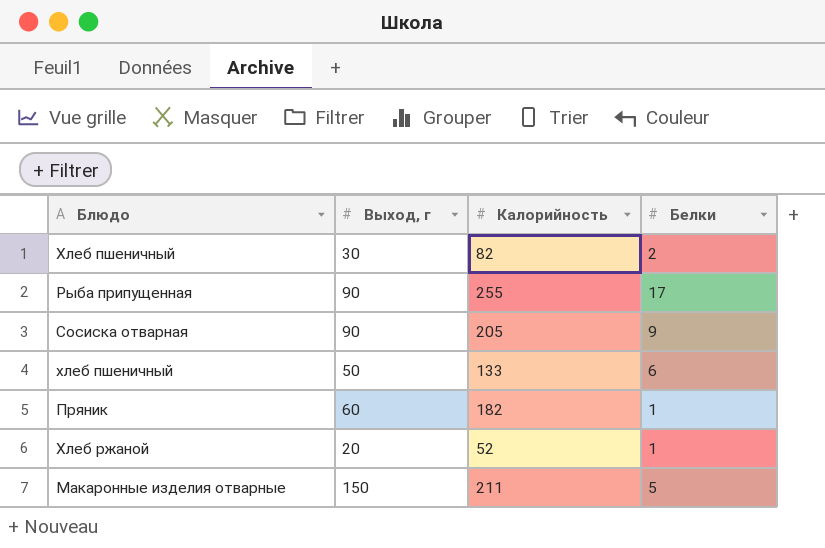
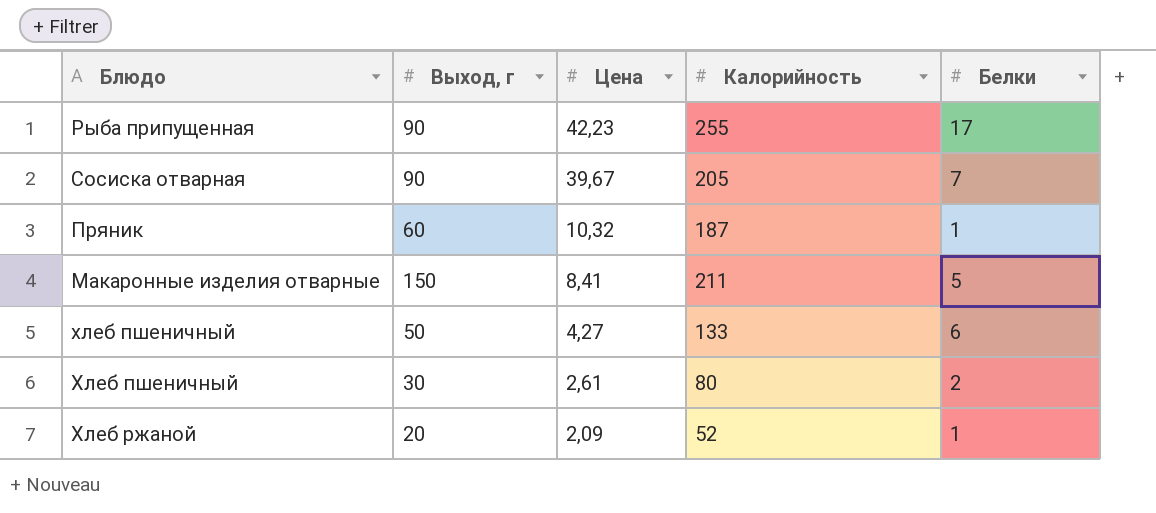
row order: none -> Цена descending
column Цена | position: none -> 3
Сосиска отварная | Белки: 9 -> 7
Пряник | Калорийность: 182 -> 187
Хлеб пшеничный | Калорийность: 82 -> 80

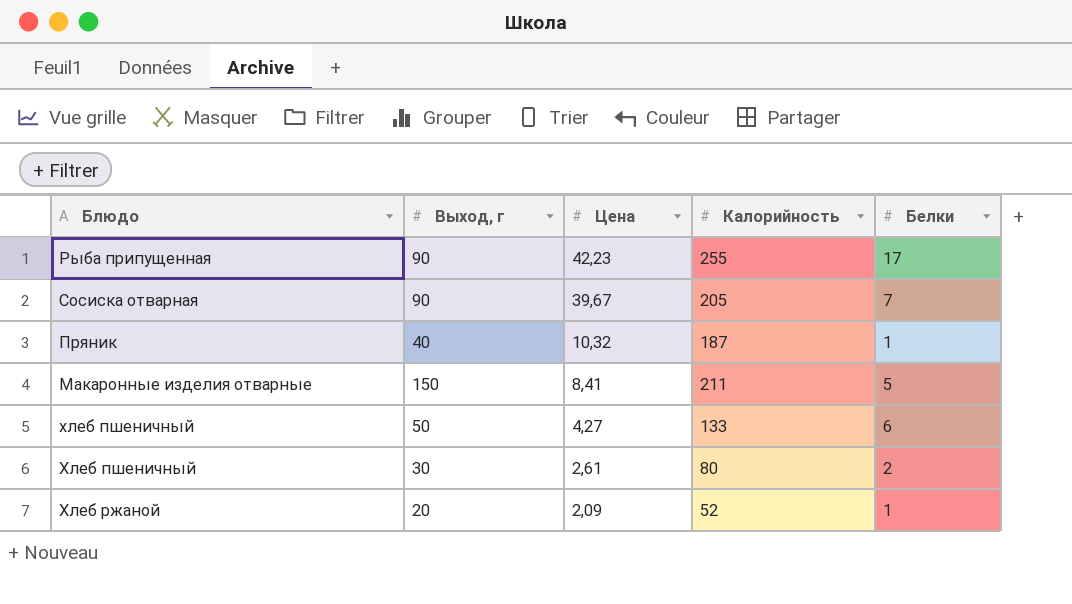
Пряник | Выход, г: 60 -> 40

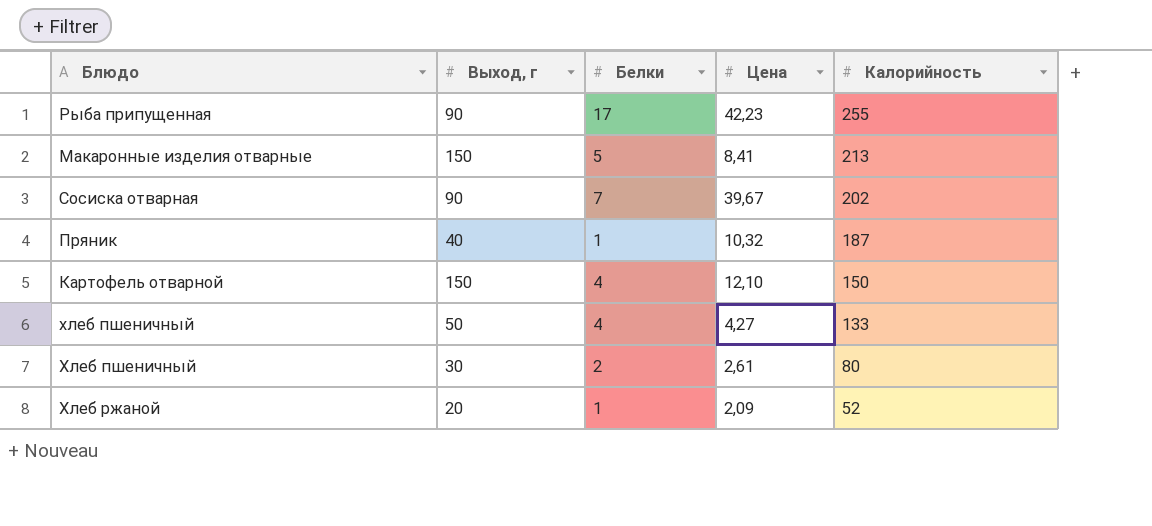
row order: Цена descending -> Калорийность descending
column Белки | position: 5 -> 3
Макаронные изделия отварные | Калорийность: 211 -> 213
Сосиска отварная | Калорийность: 205 -> 202
row Картофель отварной: none -> 150 | 4 | 12,10 | 150
хлеб пшеничный | Белки: 6 -> 4

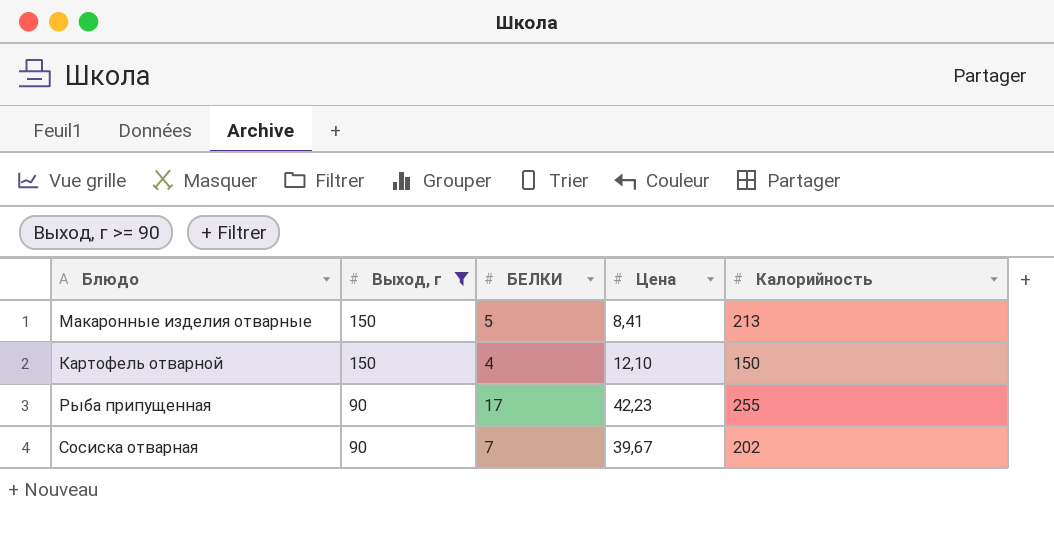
filter: none -> Выход, г >= 90
row order: Калорийность descending -> Выход, г descending
column name: Белки -> БЕЛКИ

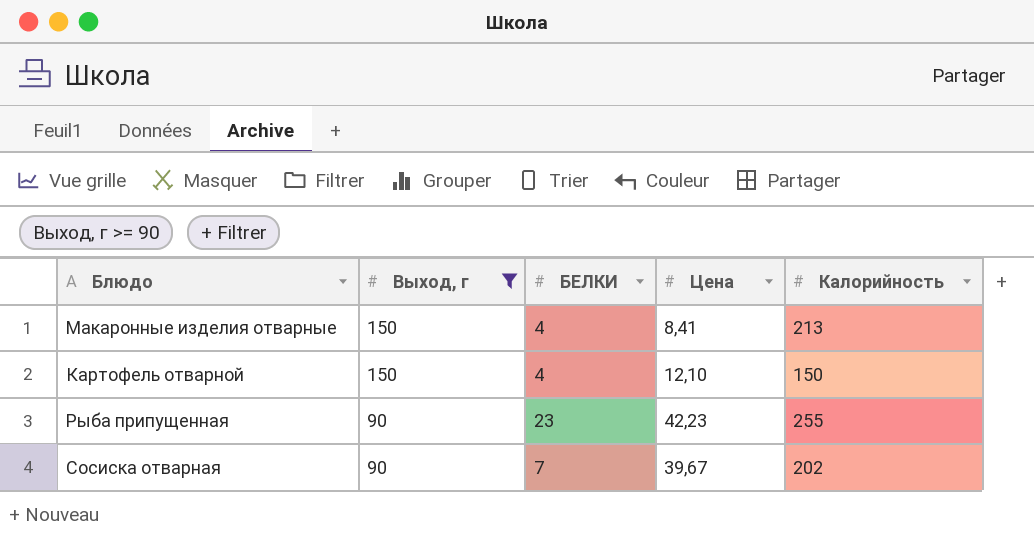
Макаронные изделия отварные | БЕЛКИ: 5 -> 4
Рыба припущенная | БЕЛКИ: 17 -> 23

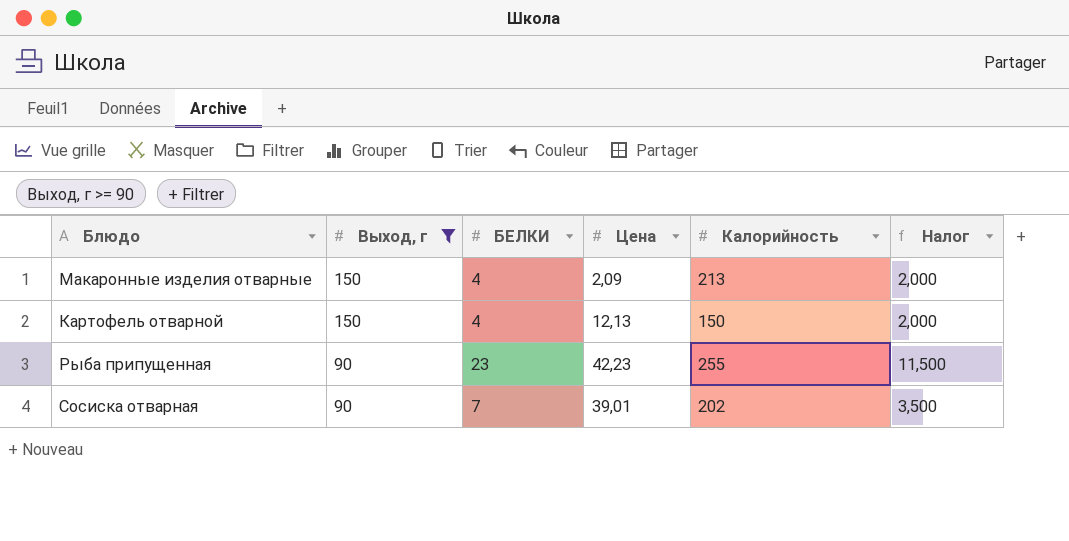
column Налог | formula: none -> [БЕЛКИ] * 0,5
Макаронные изделия отварные | Цена: 8,41 -> 2,09
Картофель отварной | Цена: 12,10 -> 12,13
Сосиска отварная | Цена: 39,67 -> 39,01

